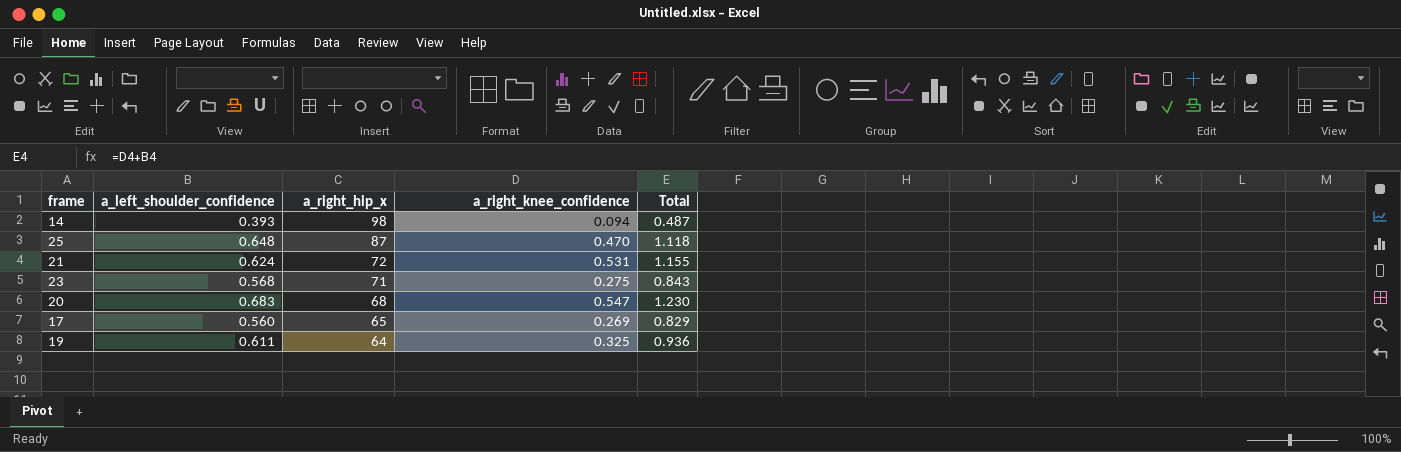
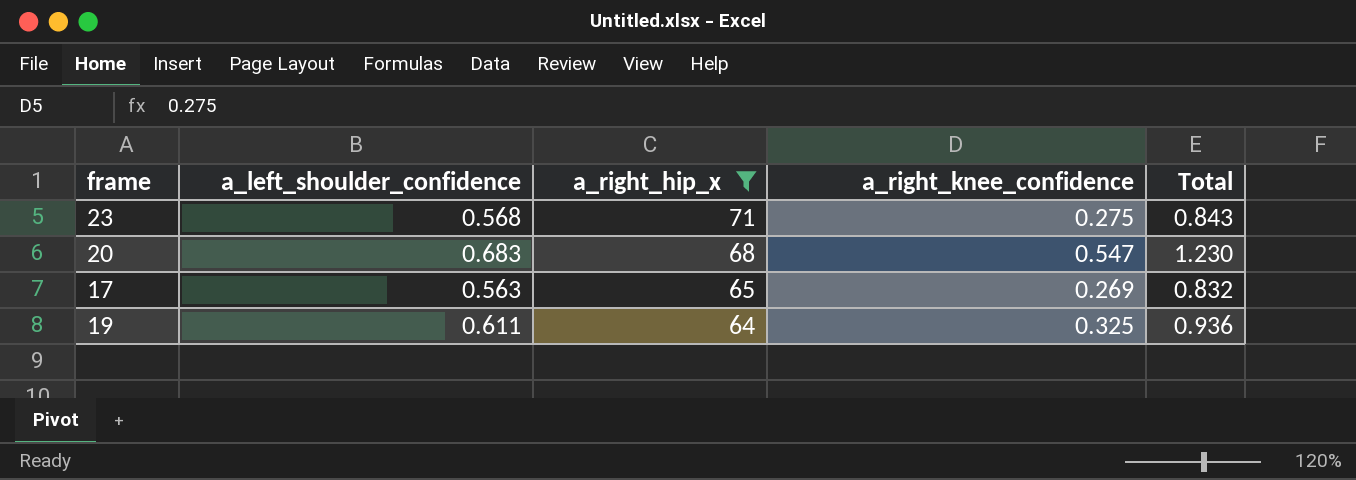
filter: none -> a_right_hip_x <= 71
17 | a_left_shoulder_confidence: 0.560 -> 0.563
17 | Total: 0.829 -> 0.832

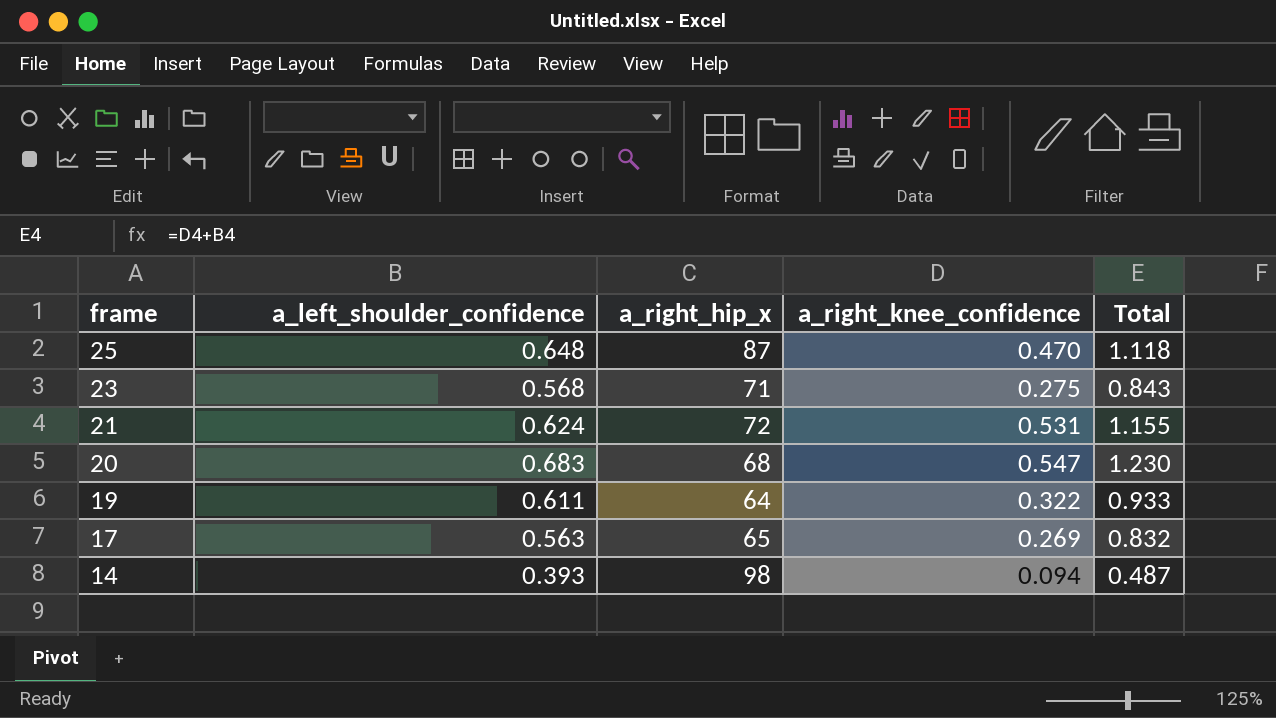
filter: a_right_hip_x <= 71 -> none
row order: a_right_hip_x descending -> frame descending
19 | a_right_knee_confidence: 0.325 -> 0.322
19 | Total: 0.936 -> 0.933

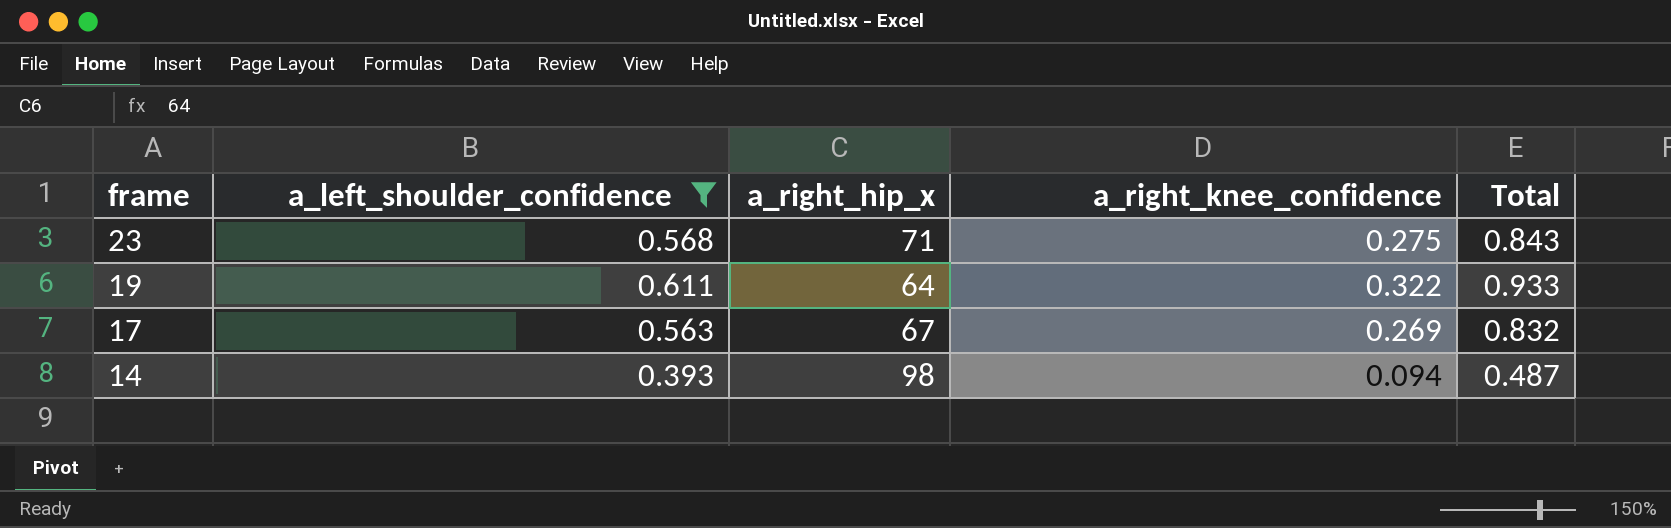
filter: none -> a_left_shoulder_confidence <= 0.611
17 | a_right_hip_x: 65 -> 67

